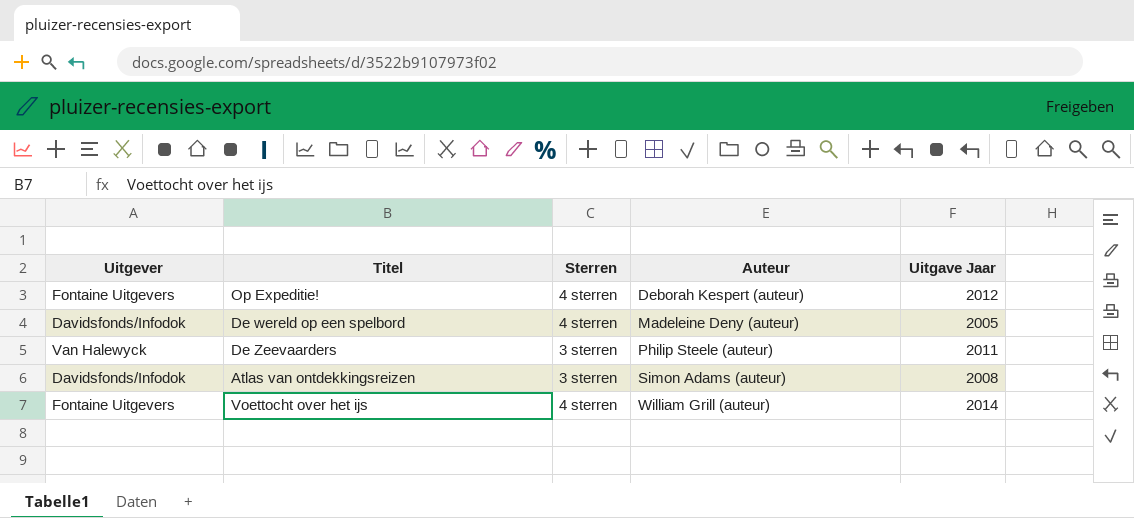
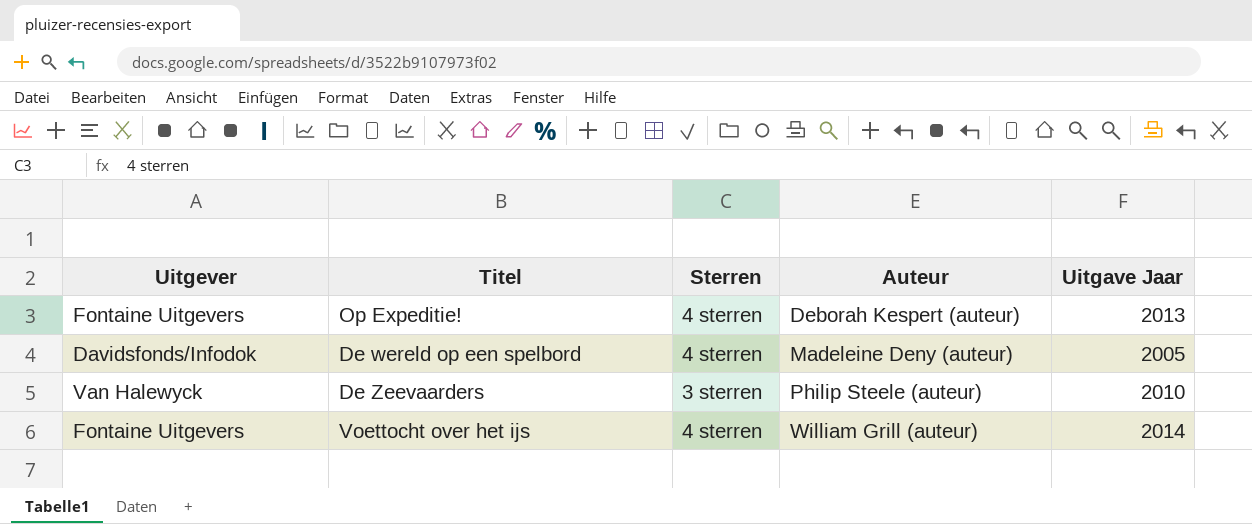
row Atlas van ontdekkingsreizen: Davidsfonds/Infodok | 3 sterren | Simon Adams (auteur) | 2008 -> none
Op Expeditie! | Uitgave Jaar: 2012 -> 2013
De Zeevaarders | Uitgave Jaar: 2011 -> 2010

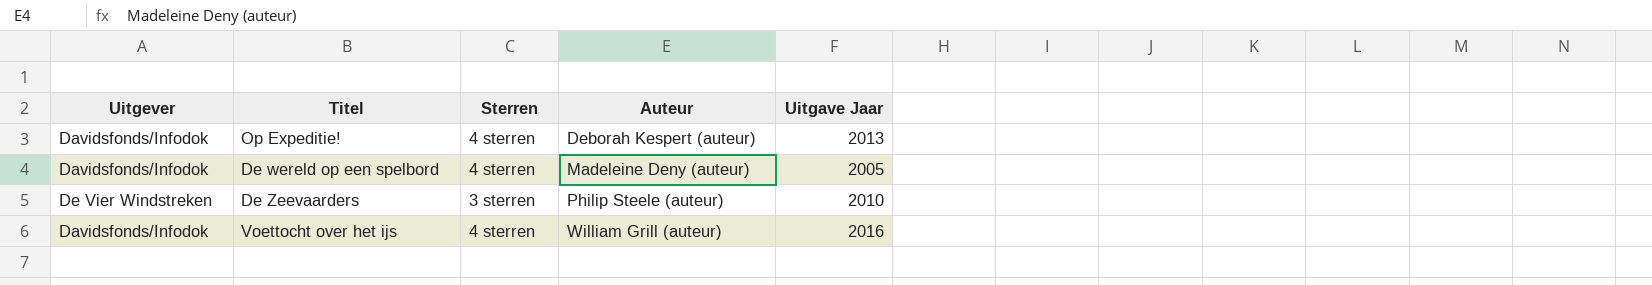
Op Expeditie! | Uitgever: Fontaine Uitgevers -> Davidsfonds/Infodok
De Zeevaarders | Uitgever: Van Halewyck -> De Vier Windstreken
Voettocht over het ijs | Uitgever: Fontaine Uitgevers -> Davidsfonds/Infodok
Voettocht over het ijs | Uitgave Jaar: 2014 -> 2016

